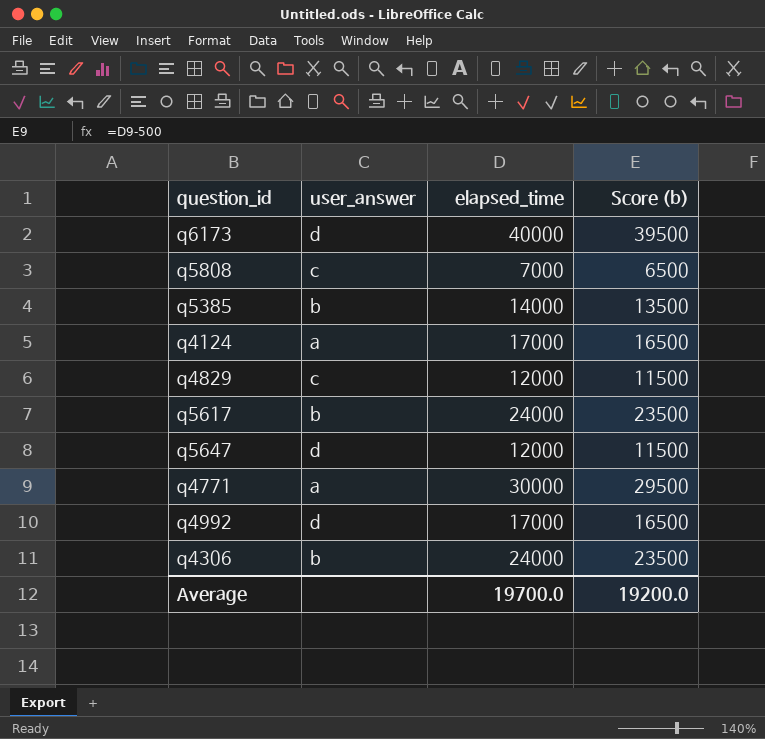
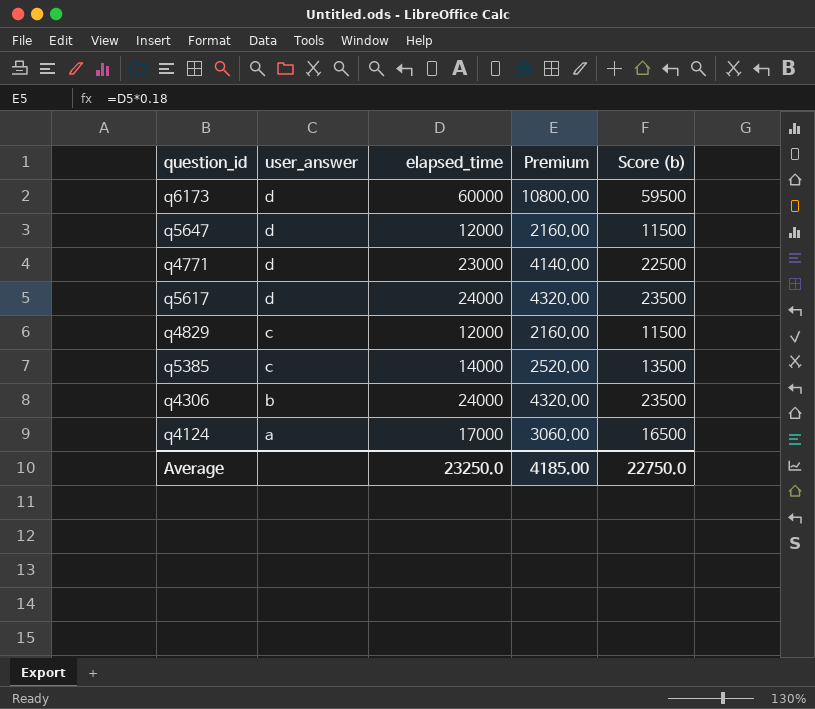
row order: none -> user_answer descending
column Premium | formula: none -> [elapsed_time] * 0.18
row q5808: c | 7000 | 6500 -> none
row q4992: d | 17000 | 16500 -> none
q6173 | elapsed_time: 40000 -> 60000
q6173 | Score (b): 39500 -> 59500
q4771 | user_answer: a -> d
q4771 | elapsed_time: 30000 -> 23000
q4771 | Score (b): 29500 -> 22500
q5617 | user_answer: b -> d
q5385 | user_answer: b -> c
Average | elapsed_time: 19700.0 -> 23250.0
Average | Score (b): 19200.0 -> 22750.0

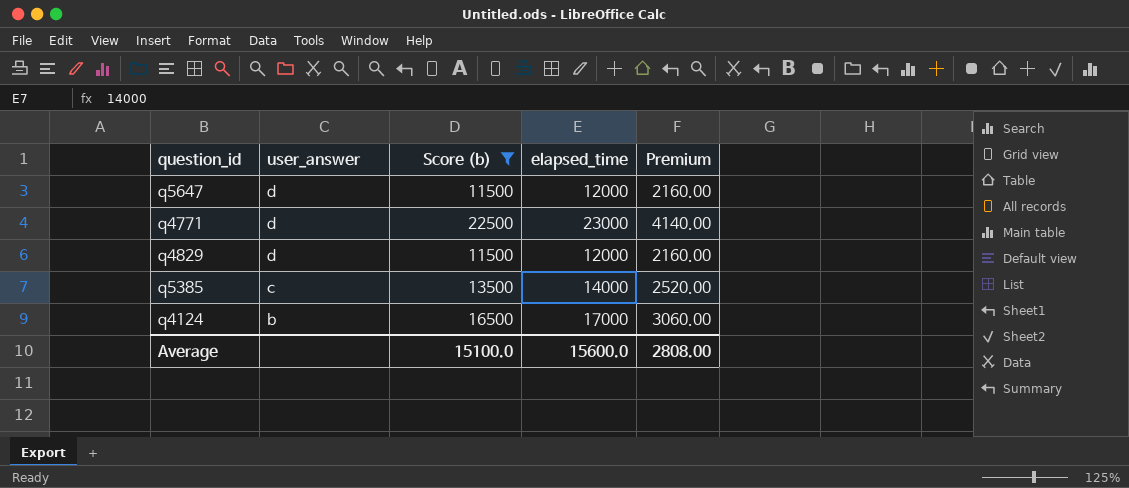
filter: none -> Score (b) <= 22500
column Score (b) | position: 5 -> 3
q4829 | user_answer: c -> d
q4124 | user_answer: a -> b
Average | Score (b): 22750.0 -> 15100.0
Average | elapsed_time: 23250.0 -> 15600.0
Average | Premium: 4185.00 -> 2808.00

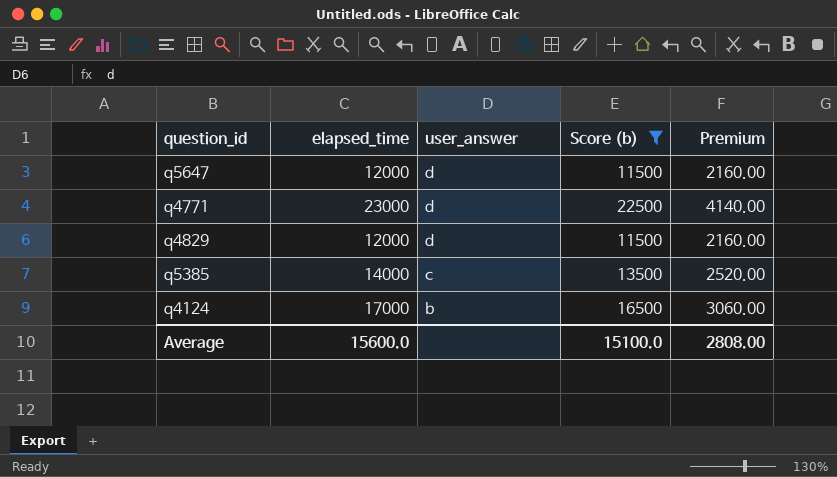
column elapsed_time | position: 4 -> 2

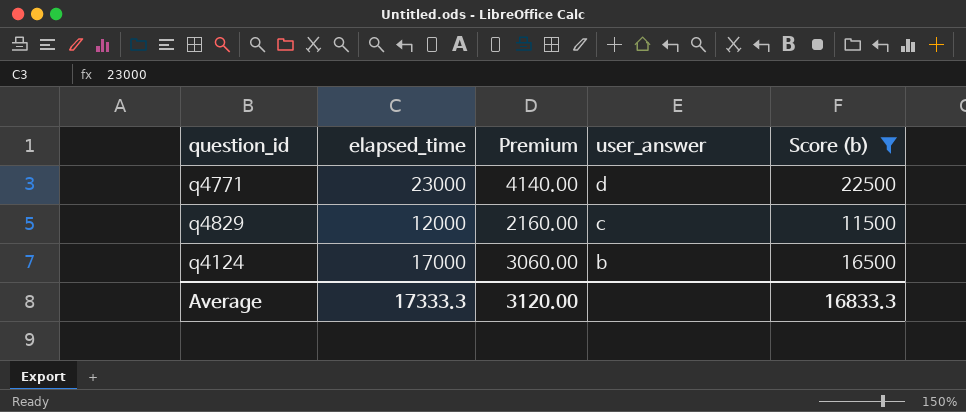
column Premium | position: 5 -> 3
row q5647: 12000 | d | 11500 | 2160.00 -> none
row q5385: 14000 | c | 13500 | 2520.00 -> none
q4829 | user_answer: d -> c
Average | elapsed_time: 15600.0 -> 17333.3
Average | Premium: 2808.00 -> 3120.00
Average | Score (b): 15100.0 -> 16833.3

